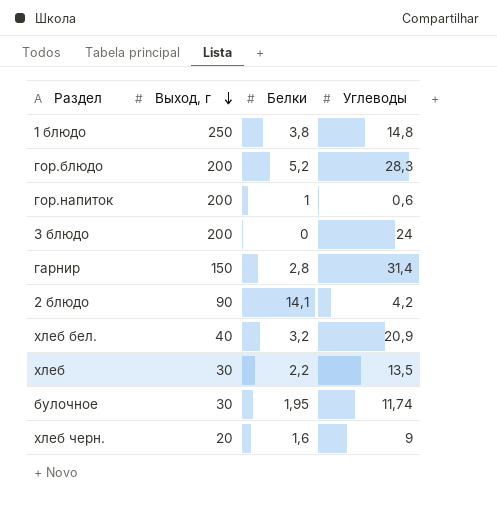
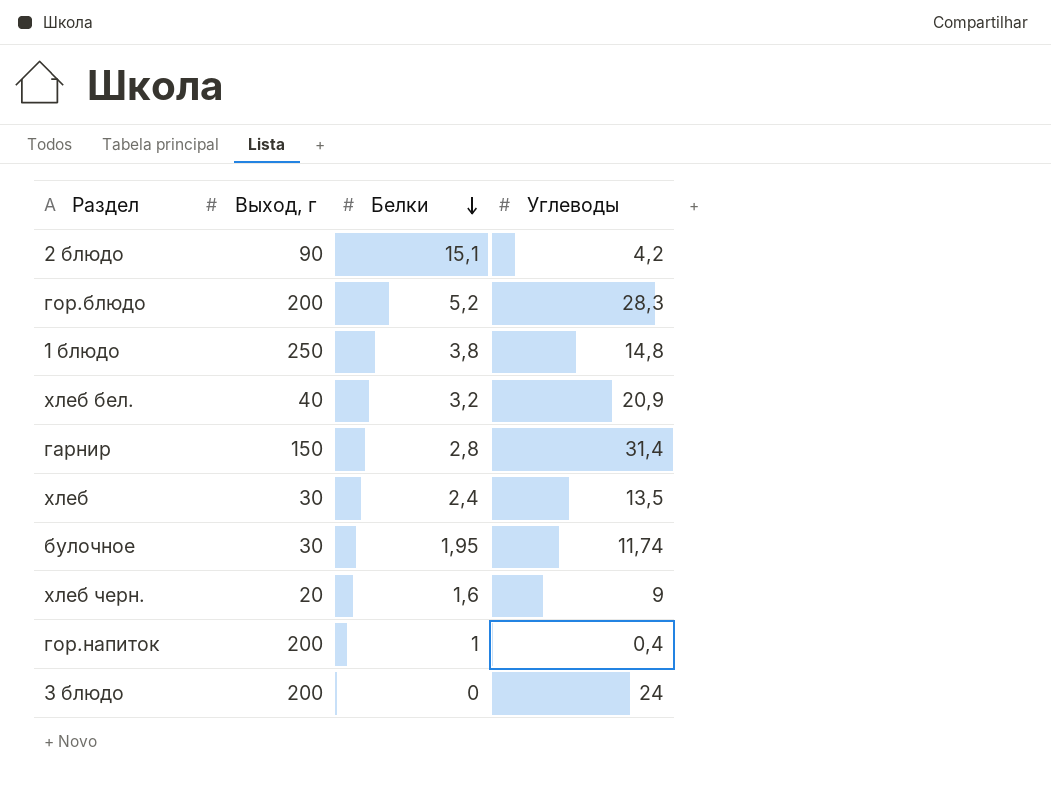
row order: Выход, г descending -> Белки descending
2 блюдо | Белки: 14,1 -> 15,1
хлеб | Белки: 2,2 -> 2,4
гор.напиток | Углеводы: 0,6 -> 0,4

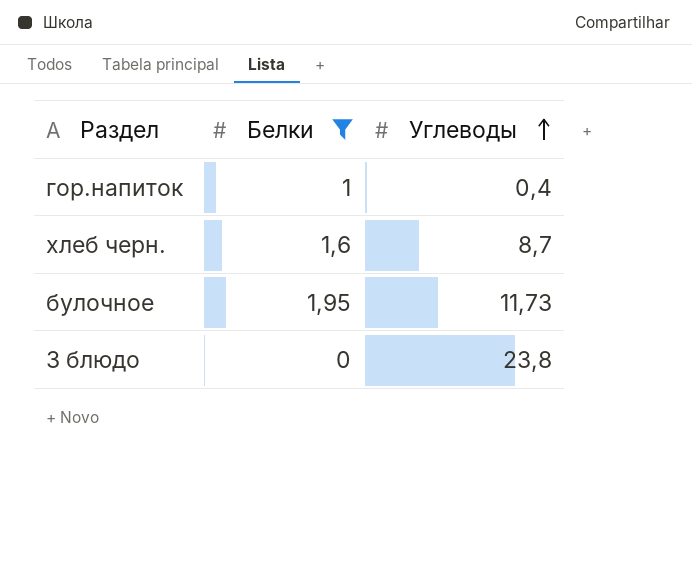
filter: none -> Белки <= 1,95
row order: Белки descending -> Углеводы ascending
column Выход, г | position: 2 -> none
хлеб черн. | Углеводы: 9 -> 8,7
булочное | Углеводы: 11,74 -> 11,73
3 блюдо | Углеводы: 24 -> 23,8

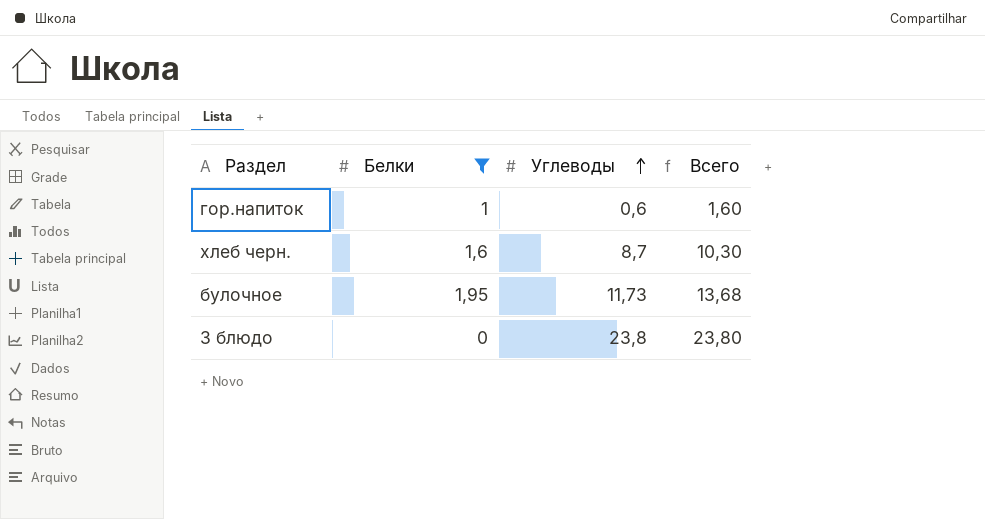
column Всего | formula: none -> [Белки] + [Углеводы]
гор.напиток | Углеводы: 0,4 -> 0,6

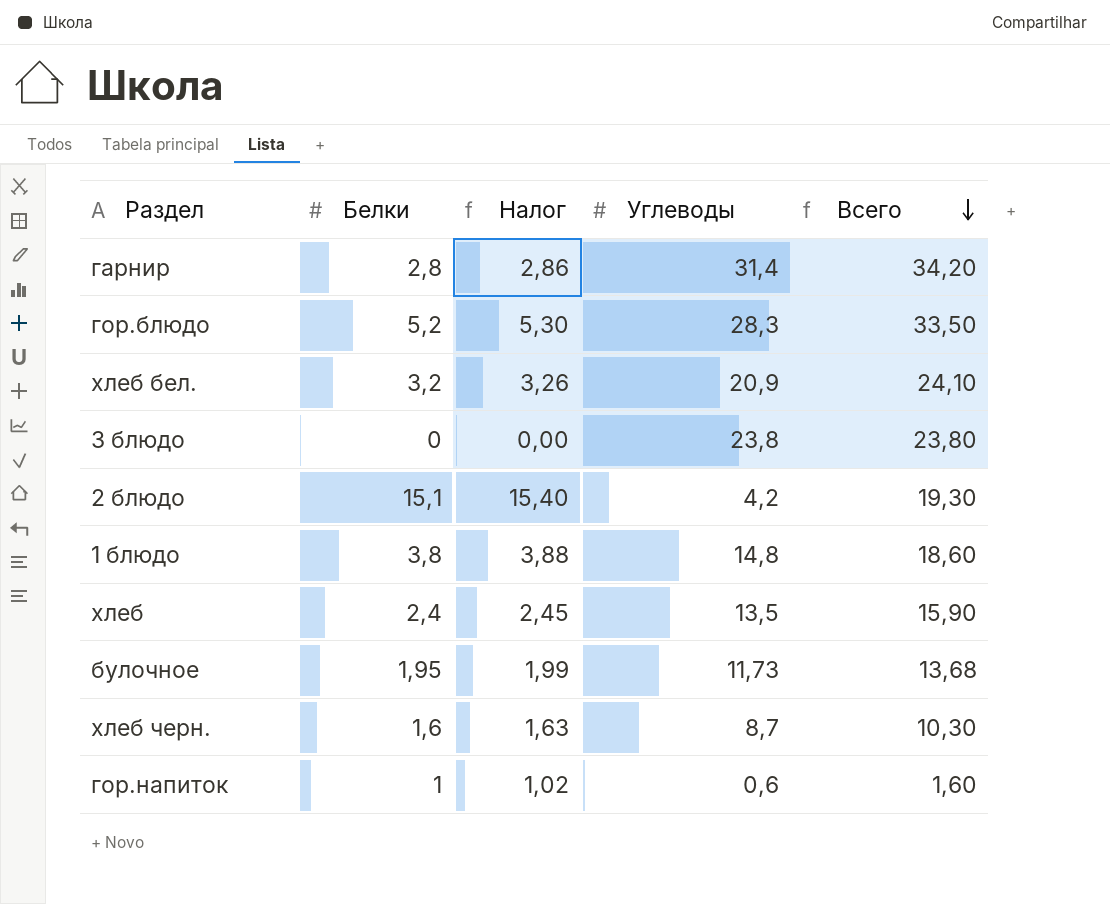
filter: Белки <= 1,95 -> none
row order: Углеводы ascending -> Всего descending
column Налог | formula: none -> [Белки] * 1,02

